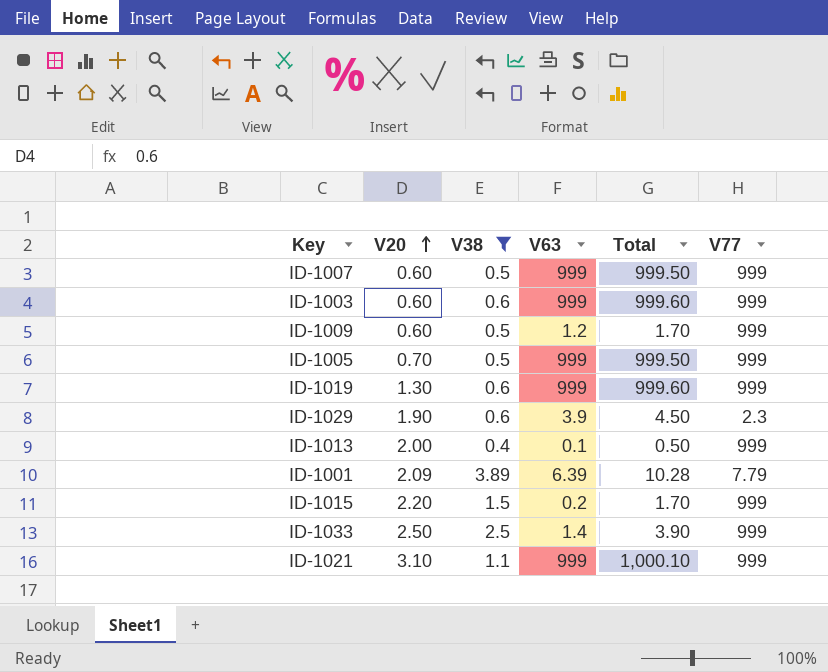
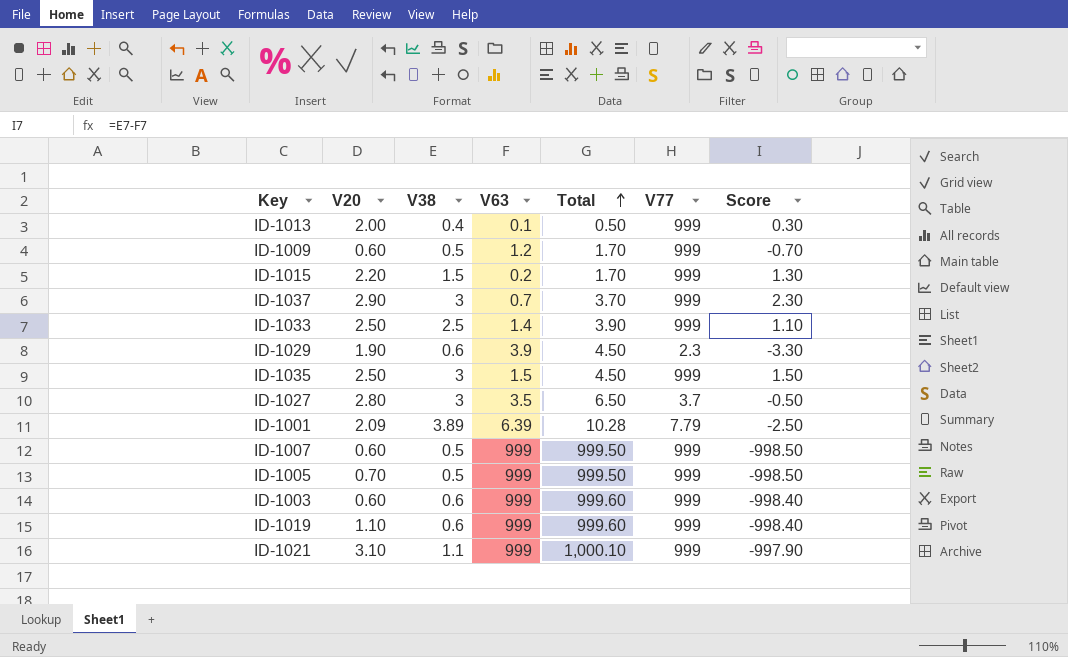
filter: V38 != 3 -> none
row order: V20 ascending -> Total ascending
column Score | formula: none -> [V38] - [V63]
ID-1019 | V20: 1.30 -> 1.10

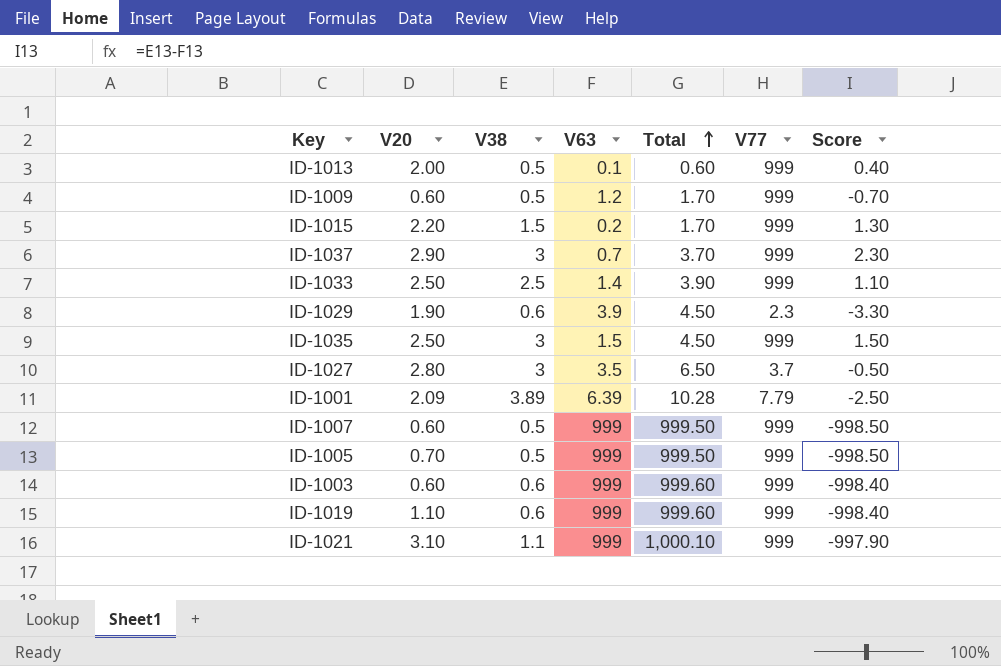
ID-1013 | V38: 0.4 -> 0.5
ID-1013 | Total: 0.50 -> 0.60
ID-1013 | Score: 0.30 -> 0.40

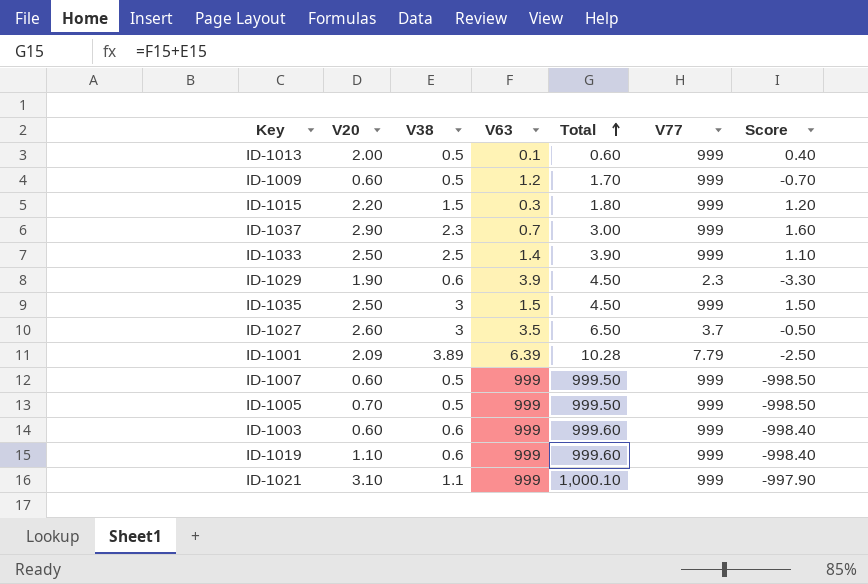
ID-1015 | V63: 0.2 -> 0.3
ID-1015 | Total: 1.70 -> 1.80
ID-1015 | Score: 1.30 -> 1.20
ID-1037 | V38: 3 -> 2.3
ID-1037 | Total: 3.70 -> 3.00
ID-1037 | Score: 2.30 -> 1.60
ID-1027 | V20: 2.80 -> 2.60

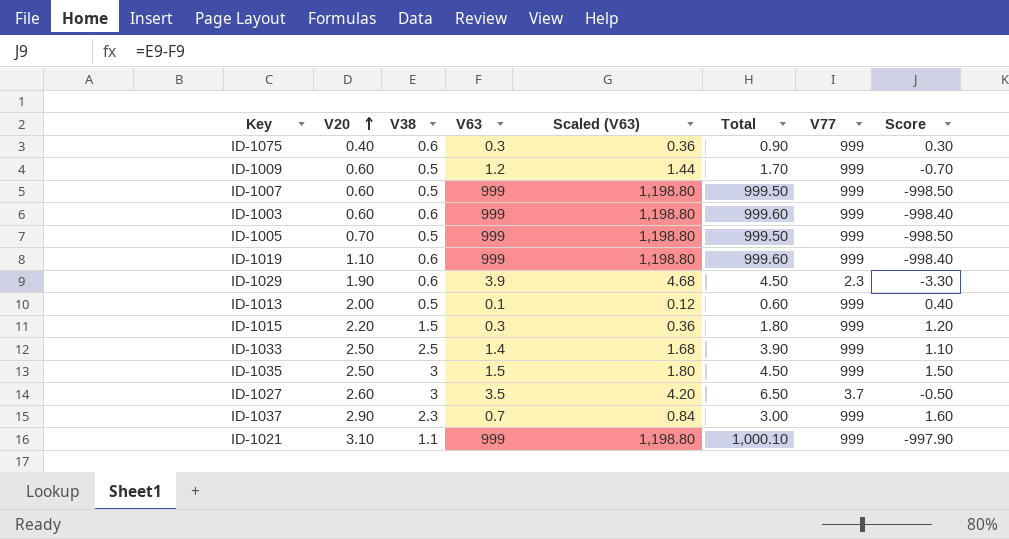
row order: Total ascending -> V20 ascending
column Scaled (V63) | formula: none -> [V63] * 1.2
row ID-1001: 2.09 | 3.89 | 6.39 | 10.28 | 7.79 | -2.50 -> none
row ID-1075: none -> 0.40 | 0.6 | 0.3 | 0.36 | 0.90 | 999 | 0.30

